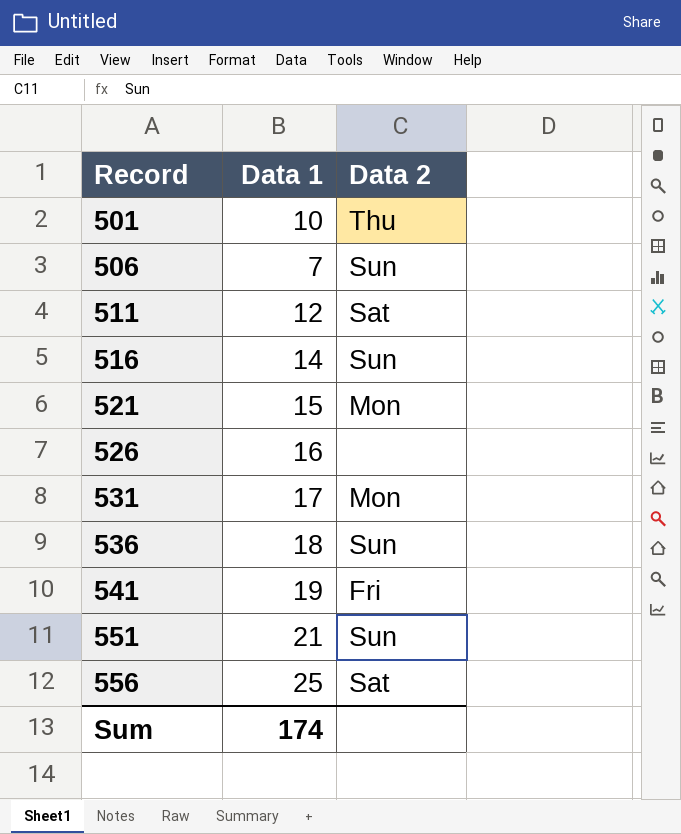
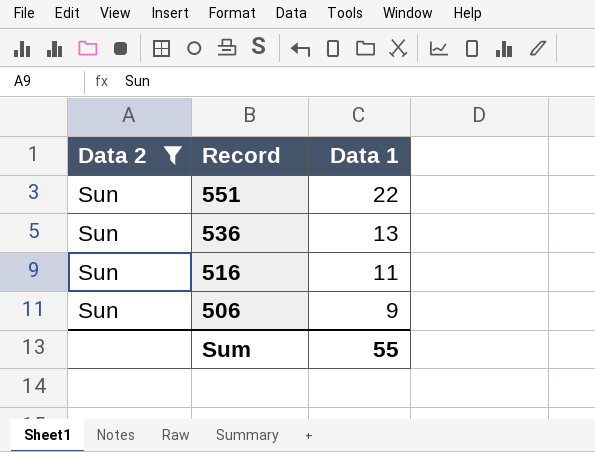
filter: none -> Data 2 = Sun
row order: Record ascending -> Record descending
column Data 2 | position: 3 -> 1
551 | Data 1: 21 -> 22
536 | Data 1: 18 -> 13
516 | Data 1: 14 -> 11
506 | Data 1: 7 -> 9
Sum | Data 1: 174 -> 55

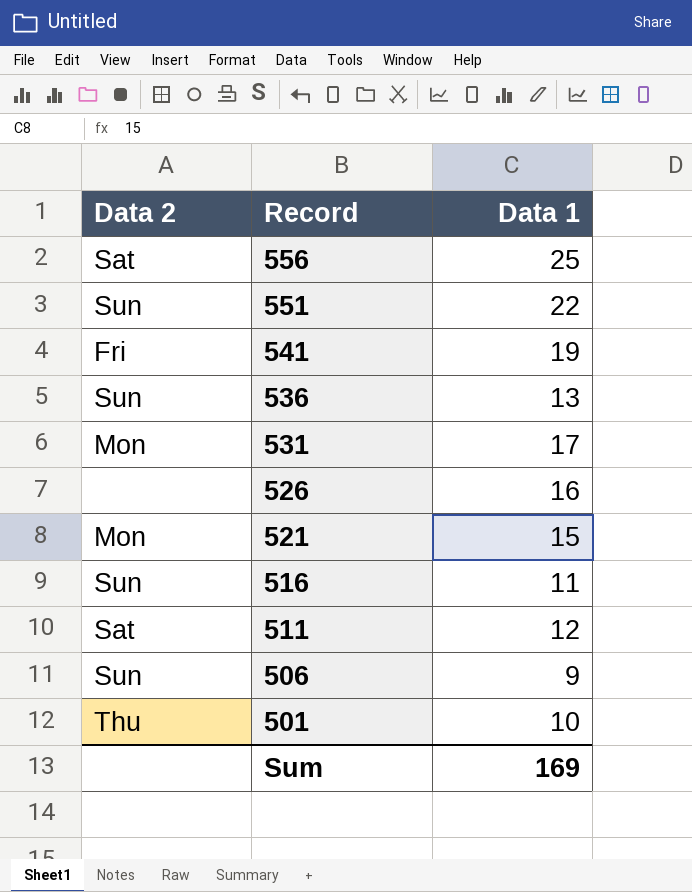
filter: Data 2 = Sun -> none
Sum | Data 1: 55 -> 169

